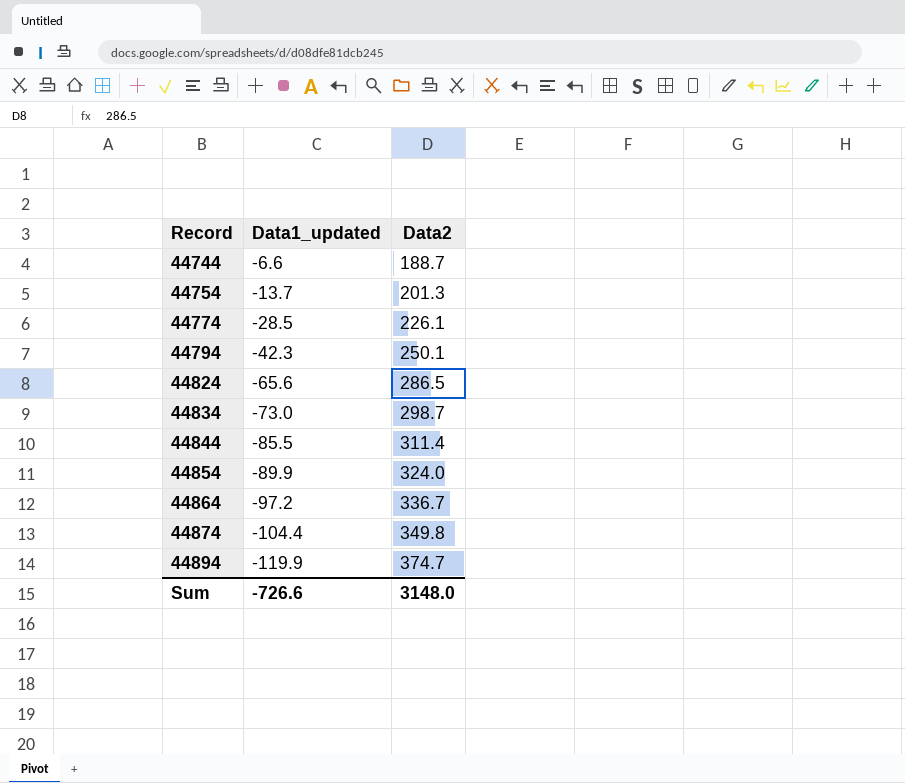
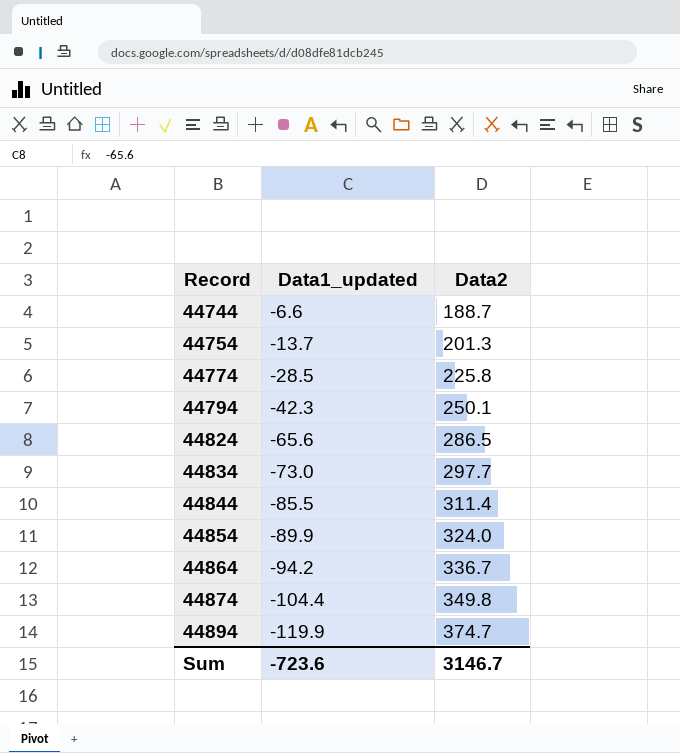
44774 | Data2: 226.1 -> 225.8
44834 | Data2: 298.7 -> 297.7
44864 | Data1_updated: -97.2 -> -94.2
Sum | Data1_updated: -726.6 -> -723.6
Sum | Data2: 3148.0 -> 3146.7

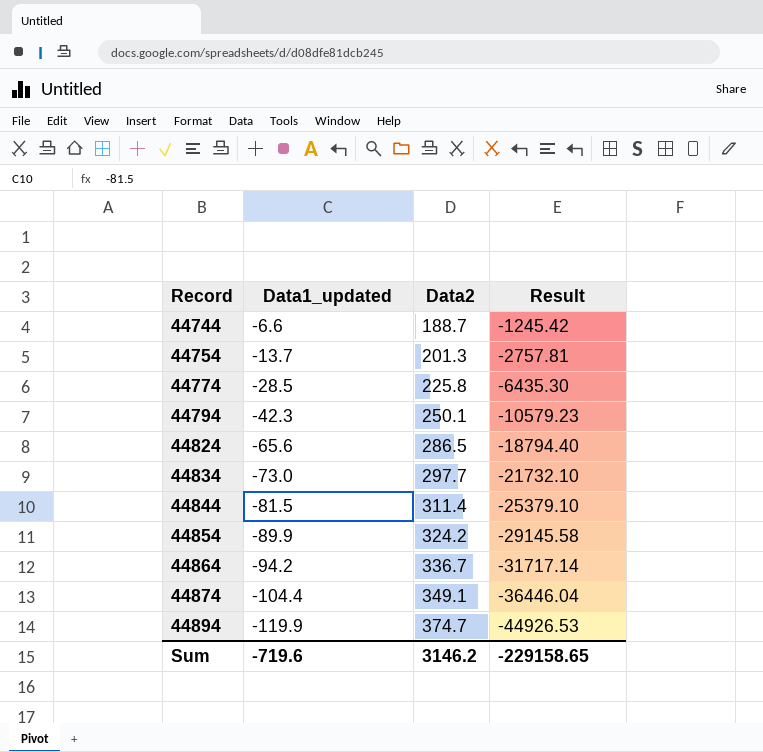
column Result | formula: none -> [Data1_updated] * [Data2]
44844 | Data1_updated: -85.5 -> -81.5
44854 | Data2: 324.0 -> 324.2
44874 | Data2: 349.8 -> 349.1
Sum | Data1_updated: -723.6 -> -719.6
Sum | Data2: 3146.7 -> 3146.2

